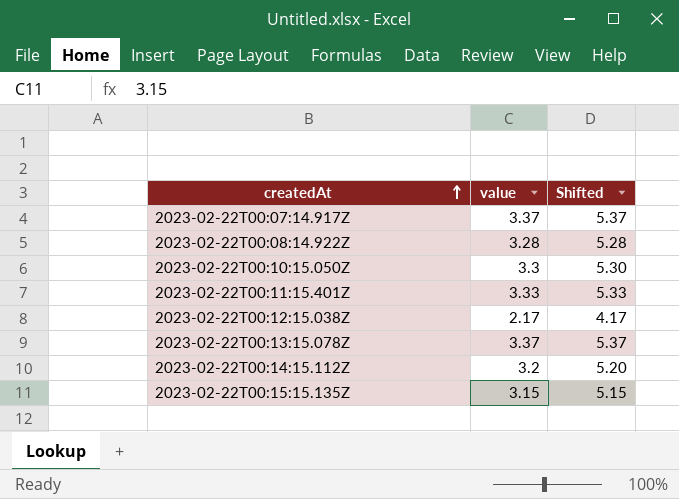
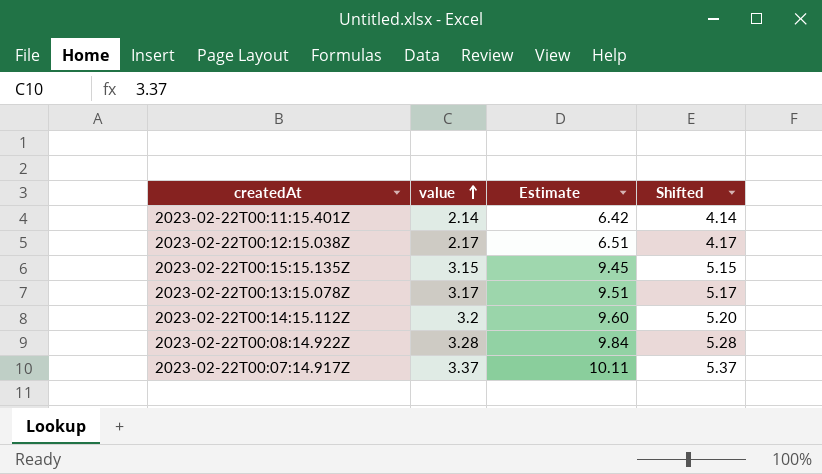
row order: createdAt ascending -> value ascending
column Estimate | formula: none -> [value] * 3
row 2023-02-22T00:10:15.050Z: 3.3 | 5.30 -> none
2023-02-22T00:11:15.401Z | value: 3.33 -> 2.14
2023-02-22T00:11:15.401Z | Shifted: 5.33 -> 4.14
2023-02-22T00:13:15.078Z | value: 3.37 -> 3.17
2023-02-22T00:13:15.078Z | Shifted: 5.37 -> 5.17

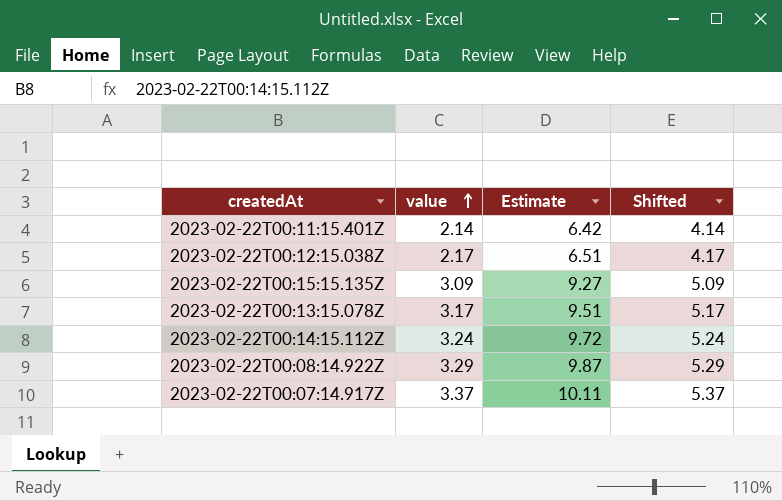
2023-02-22T00:15:15.135Z | value: 3.15 -> 3.09
2023-02-22T00:15:15.135Z | Estimate: 9.45 -> 9.27
2023-02-22T00:15:15.135Z | Shifted: 5.15 -> 5.09
2023-02-22T00:14:15.112Z | value: 3.2 -> 3.24
2023-02-22T00:14:15.112Z | Estimate: 9.60 -> 9.72
2023-02-22T00:14:15.112Z | Shifted: 5.20 -> 5.24
2023-02-22T00:08:14.922Z | value: 3.28 -> 3.29
2023-02-22T00:08:14.922Z | Estimate: 9.84 -> 9.87
2023-02-22T00:08:14.922Z | Shifted: 5.28 -> 5.29

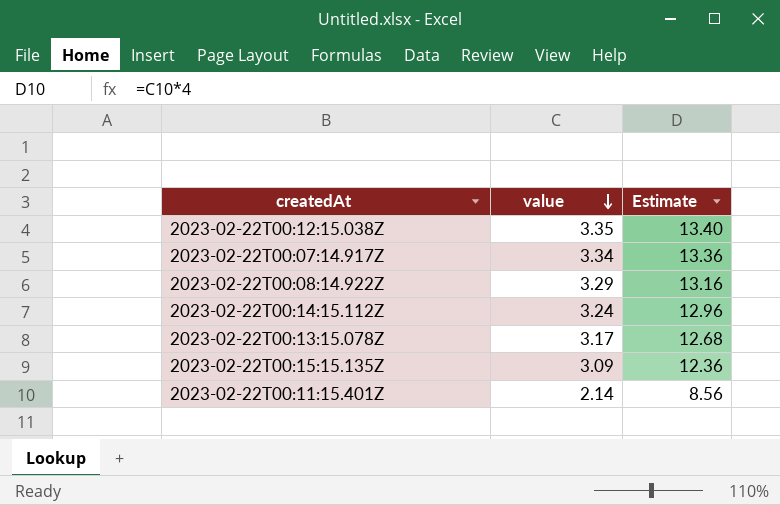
row order: value ascending -> value descending
column Shifted | formula: [value] + 2 -> none
column Estimate | formula: [value] * 3 -> [value] * 4
2023-02-22T00:12:15.038Z | value: 2.17 -> 3.35
2023-02-22T00:07:14.917Z | value: 3.37 -> 3.34

